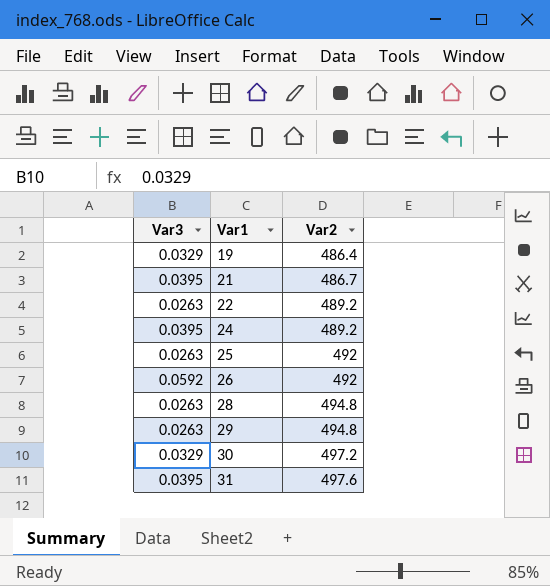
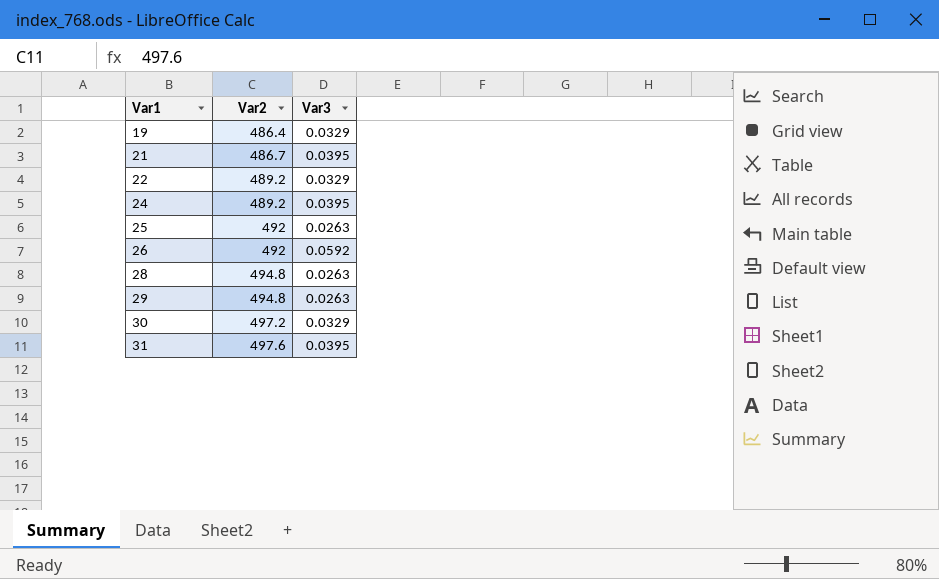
column Var3 | position: 1 -> 3
22 | Var3: 0.0263 -> 0.0329

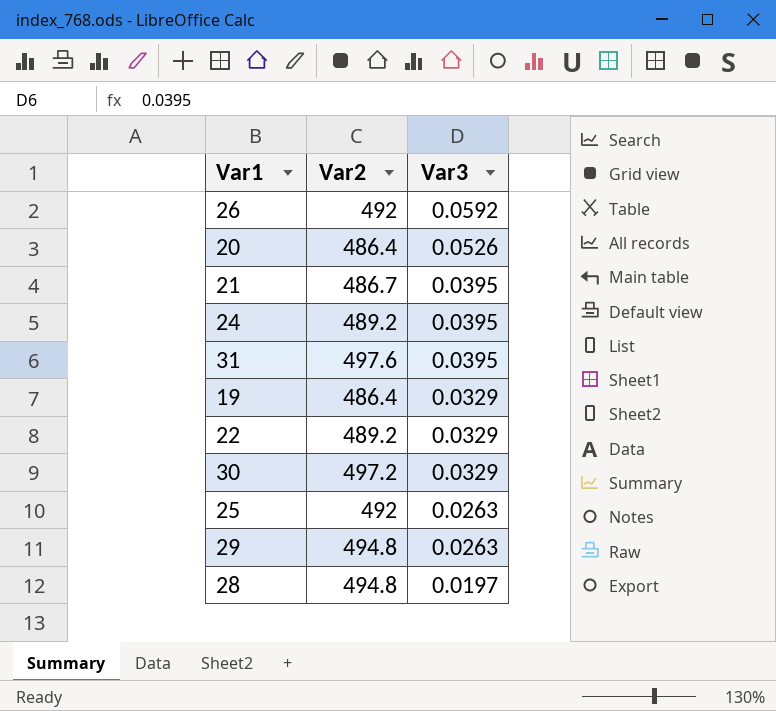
row order: Var1 ascending -> Var3 descending
row 20: none -> 486.4 | 0.0526
28 | Var3: 0.0263 -> 0.0197

